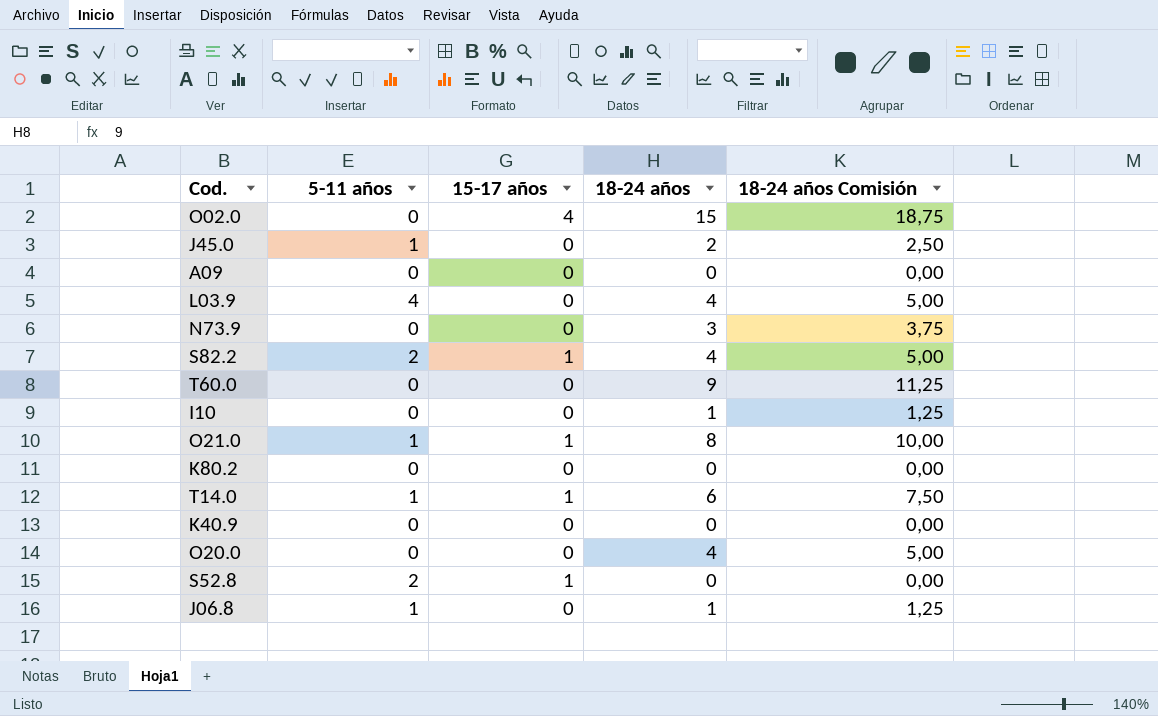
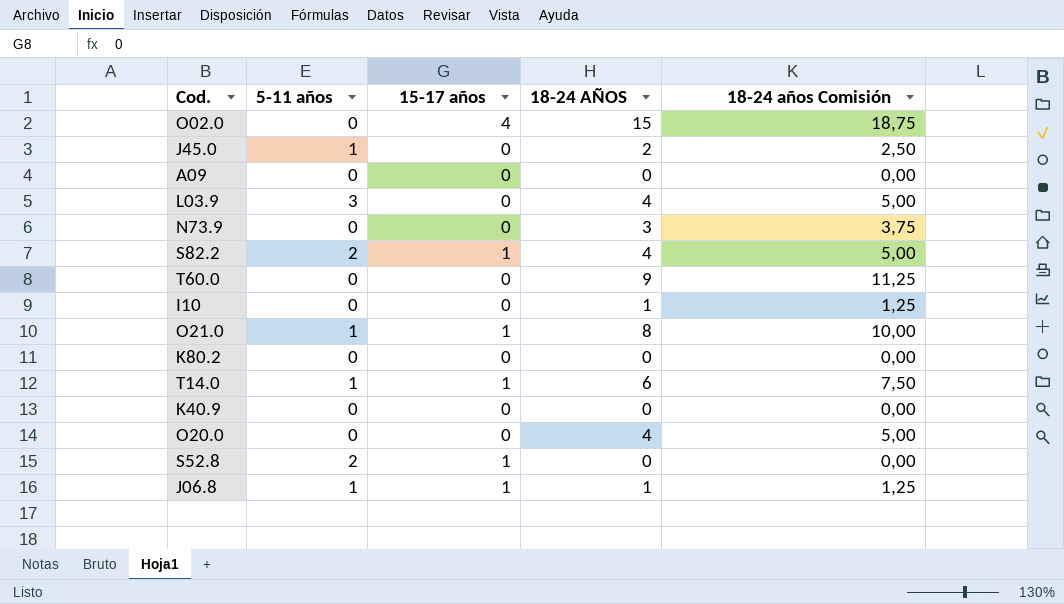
column name: 18-24 años -> 18-24 AÑOS
L03.9 | 5-11 años: 4 -> 3
J06.8 | 15-17 años: 0 -> 1

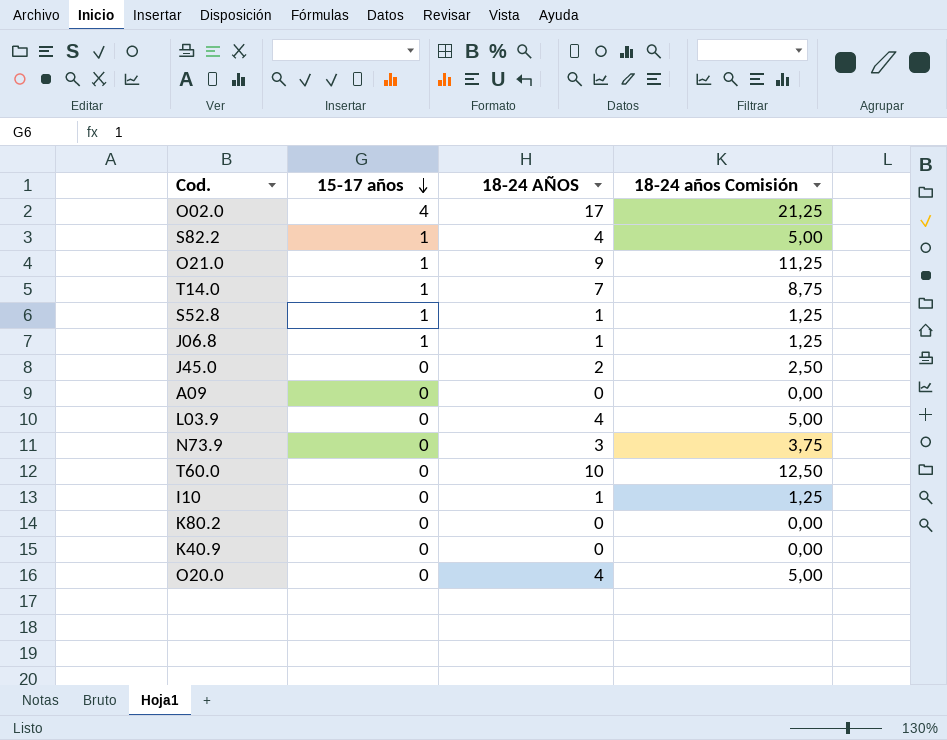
row order: none -> 15-17 años descending
column 5-11 años | position: 2 -> none
O02.0 | 18-24 AÑOS: 15 -> 17
O02.0 | 18-24 años Comisión: 18,75 -> 21,25
O21.0 | 18-24 AÑOS: 8 -> 9
O21.0 | 18-24 años Comisión: 10,00 -> 11,25
T14.0 | 18-24 AÑOS: 6 -> 7
T14.0 | 18-24 años Comisión: 7,50 -> 8,75
S52.8 | 18-24 AÑOS: 0 -> 1
S52.8 | 18-24 años Comisión: 0,00 -> 1,25
T60.0 | 18-24 AÑOS: 9 -> 10
T60.0 | 18-24 años Comisión: 11,25 -> 12,50

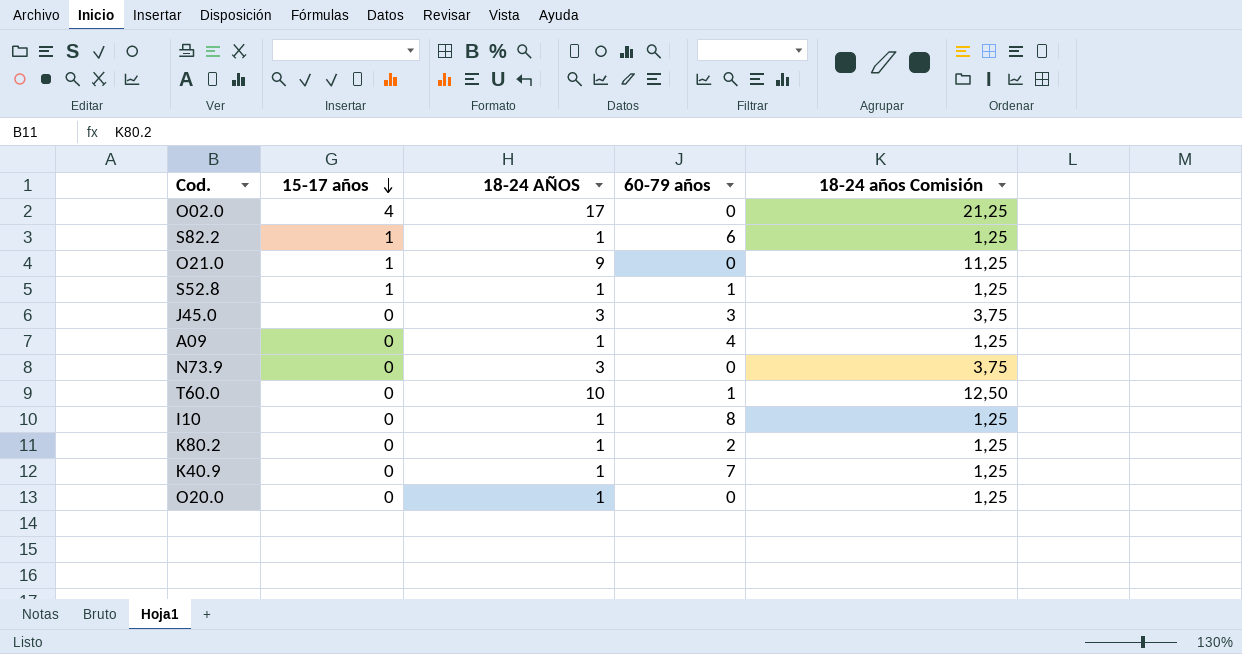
column 60-79 años | position: none -> 4
row T14.0: 1 | 7 | 8,75 -> none
row J06.8: 1 | 1 | 1,25 -> none
row L03.9: 0 | 4 | 5,00 -> none
S82.2 | 18-24 AÑOS: 4 -> 1
S82.2 | 18-24 años Comisión: 5,00 -> 1,25
J45.0 | 18-24 AÑOS: 2 -> 3
J45.0 | 18-24 años Comisión: 2,50 -> 3,75
A09 | 18-24 AÑOS: 0 -> 1
A09 | 18-24 años Comisión: 0,00 -> 1,25
K80.2 | 18-24 AÑOS: 0 -> 1
K80.2 | 18-24 años Comisión: 0,00 -> 1,25
K40.9 | 18-24 AÑOS: 0 -> 1
K40.9 | 18-24 años Comisión: 0,00 -> 1,25
O20.0 | 18-24 AÑOS: 4 -> 1
O20.0 | 18-24 años Comisión: 5,00 -> 1,25

